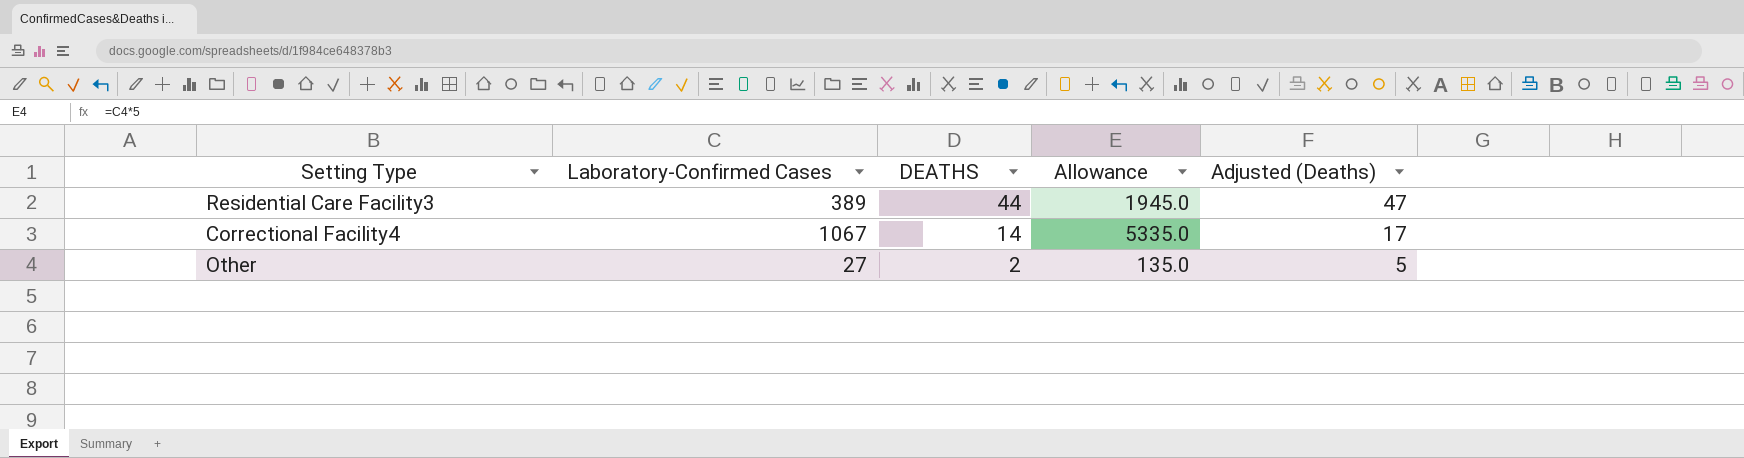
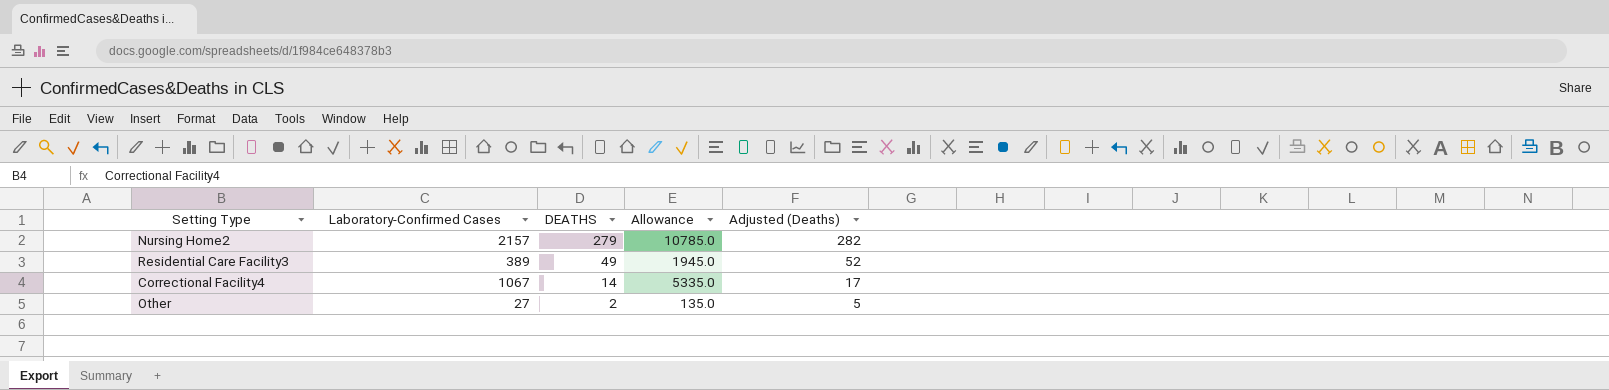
row Nursing Home2: none -> 2157 | 279 | 10785.0 | 282
Residential Care Facility3 | DEATHS: 44 -> 49
Residential Care Facility3 | Adjusted (Deaths): 47 -> 52

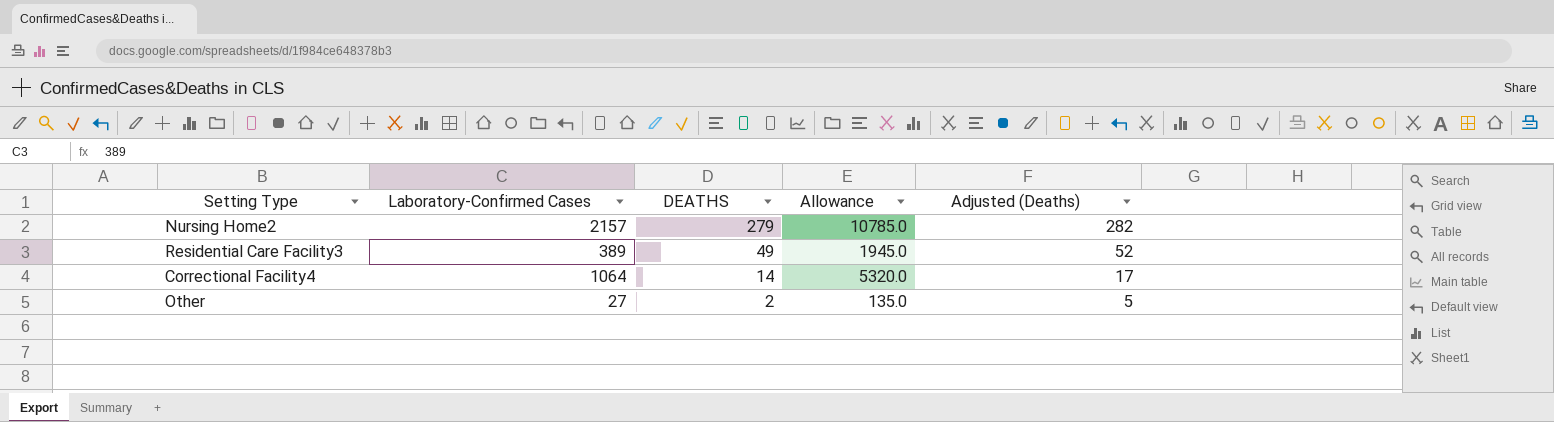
Correctional Facility4 | Laboratory-Confirmed Cases: 1067 -> 1064
Correctional Facility4 | Allowance: 5335.0 -> 5320.0

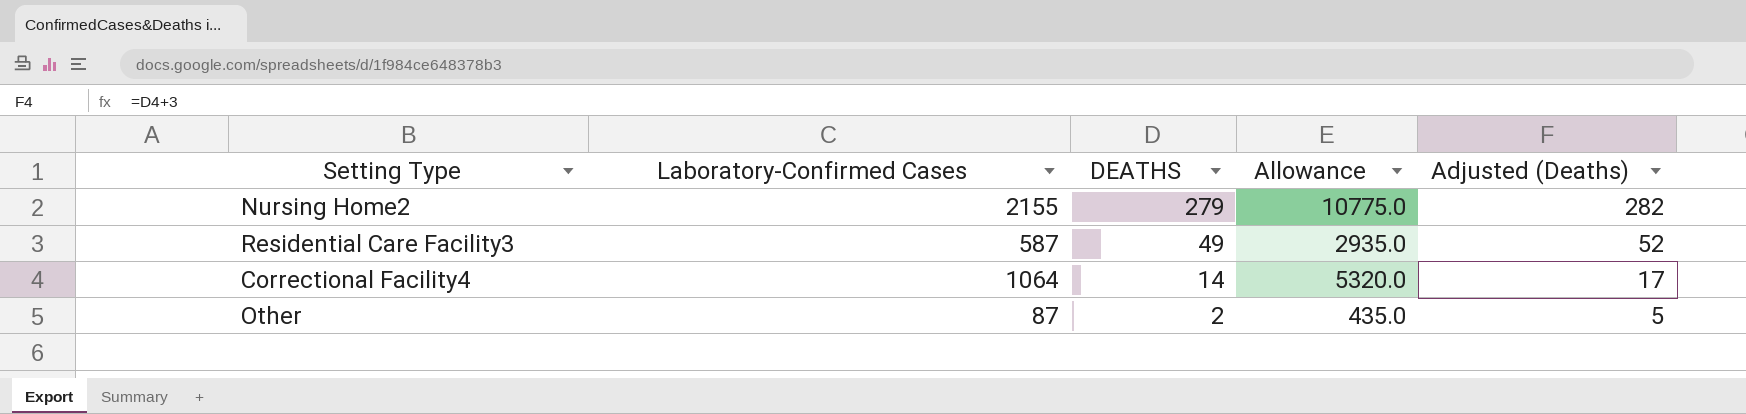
Nursing Home2 | Laboratory-Confirmed Cases: 2157 -> 2155
Nursing Home2 | Allowance: 10785.0 -> 10775.0
Residential Care Facility3 | Laboratory-Confirmed Cases: 389 -> 587
Residential Care Facility3 | Allowance: 1945.0 -> 2935.0
Other | Laboratory-Confirmed Cases: 27 -> 87
Other | Allowance: 135.0 -> 435.0

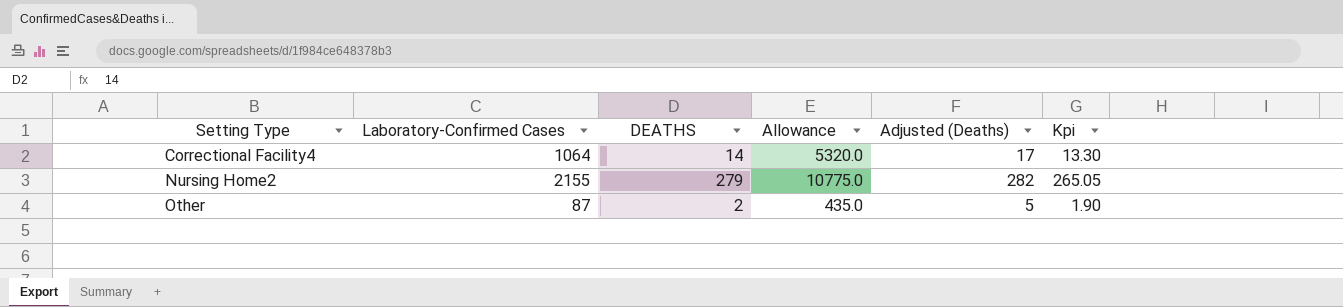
row order: DEATHS descending -> Setting Type ascending
column Kpi | formula: none -> [DEATHS] * 0.95
row Residential Care Facility3: 587 | 49 | 2935.0 | 52 -> none

